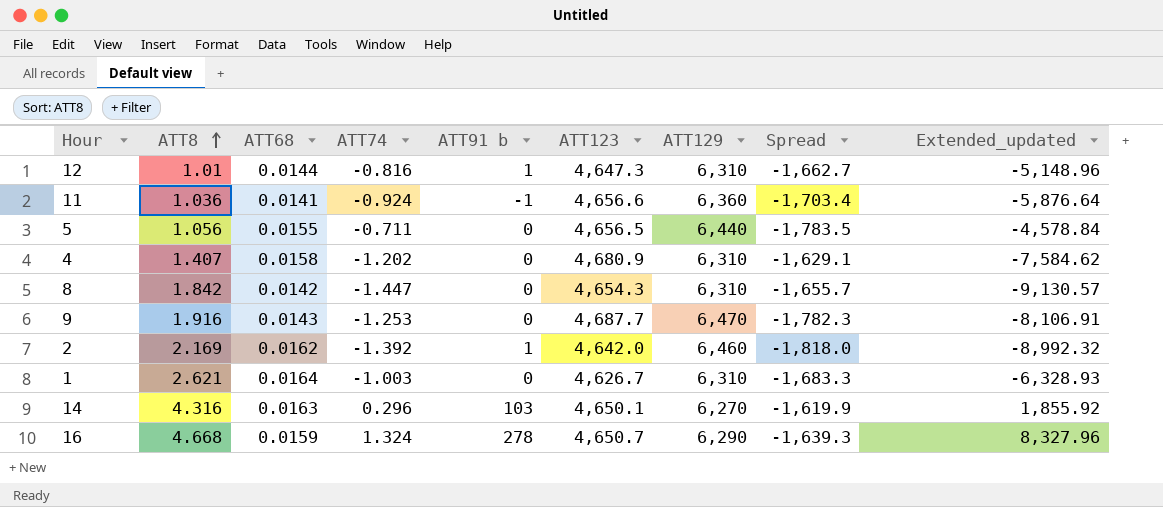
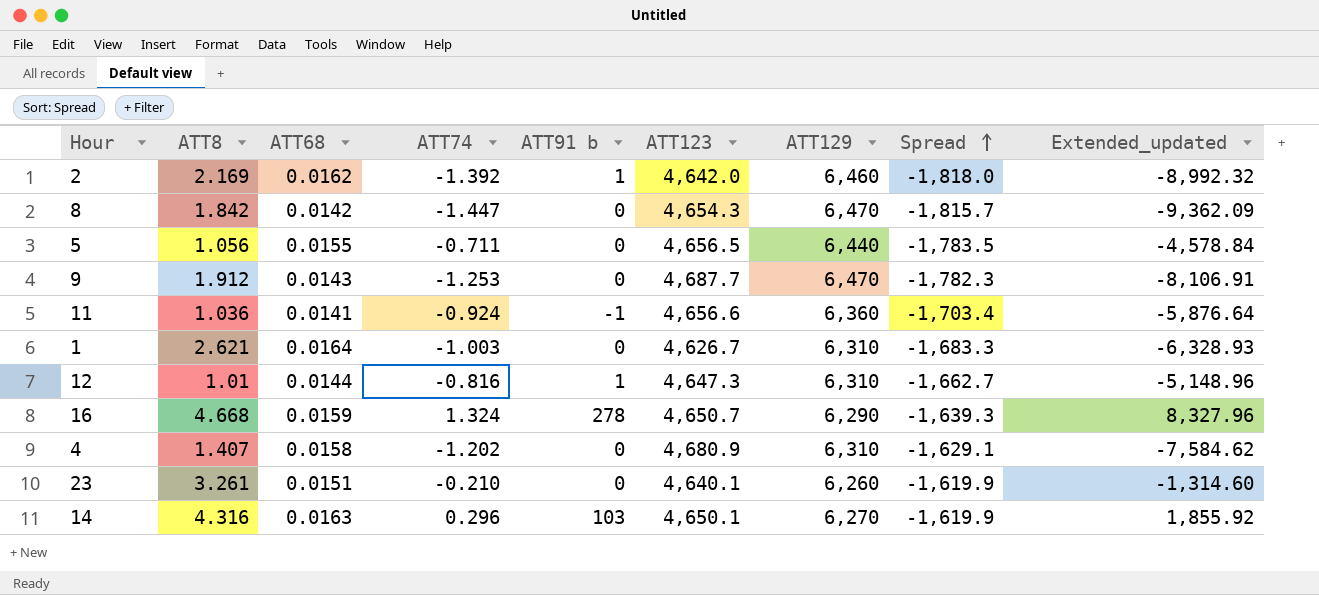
row order: ATT8 ascending -> Spread ascending
8 | ATT129: 6,310 -> 6,470
8 | Spread: -1,655.7 -> -1,815.7
8 | Extended_updated: -9,130.57 -> -9,362.09
9 | ATT8: 1.916 -> 1.912
row 23: none -> 3.261 | 0.0151 | -0.210 | 0 | 4,640.1 | 6,260 | -1,619.9 | -1,314.60

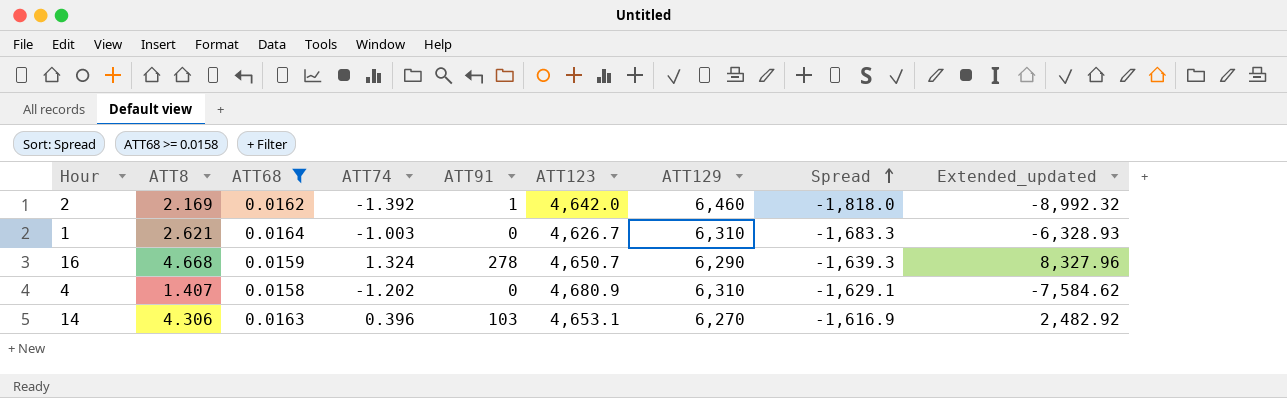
filter: none -> ATT68 >= 0.0158
column name: ATT91 b -> ATT91
14 | ATT8: 4.316 -> 4.306
14 | ATT74: 0.296 -> 0.396
14 | ATT123: 4,650.1 -> 4,653.1
14 | Spread: -1,619.9 -> -1,616.9
14 | Extended_updated: 1,855.92 -> 2,482.92

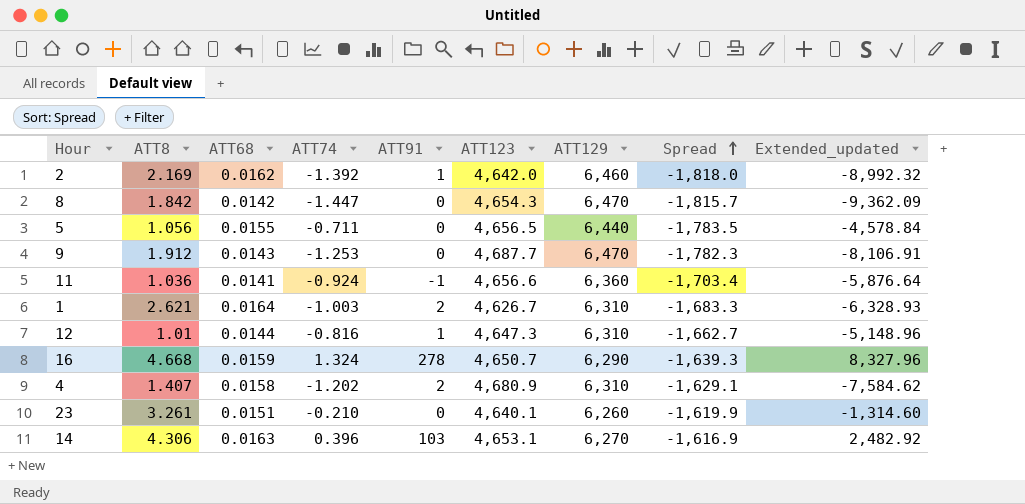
filter: ATT68 >= 0.0158 -> none
1 | ATT91: 0 -> 2
4 | ATT91: 0 -> 2

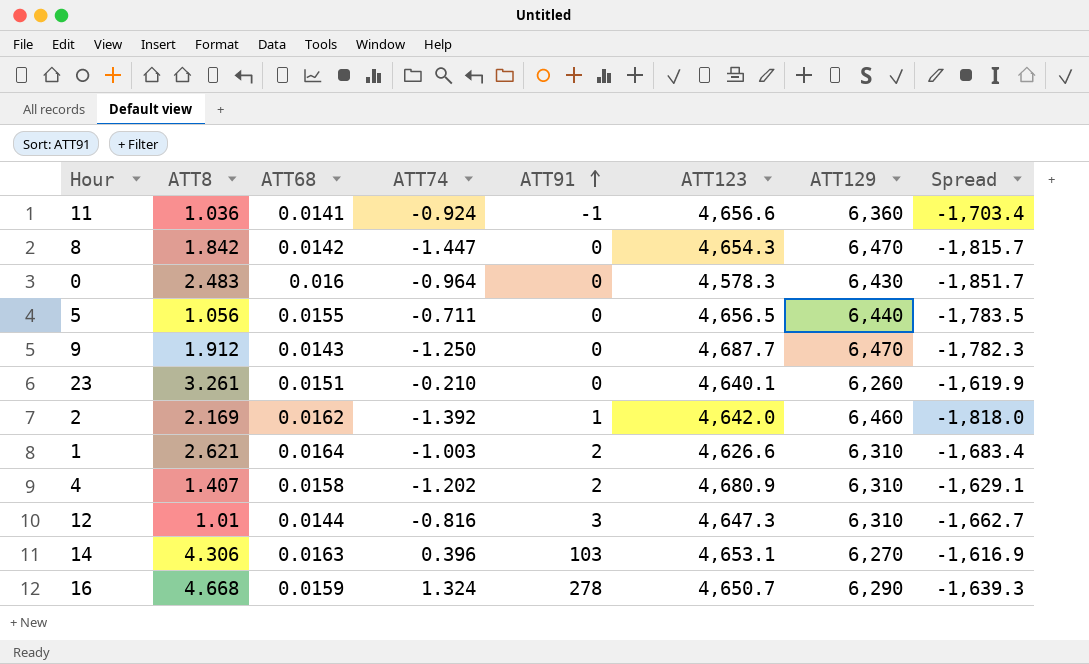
row order: Spread ascending -> ATT91 ascending
column Extended_updated | formula: [ATT74] * [ATT129] -> none
row 0: none -> 2.483 | 0.016 | -0.964 | 0 | 4,578.3 | 6,430 | -1,851.7
9 | ATT74: -1.253 -> -1.250
1 | ATT123: 4,626.7 -> 4,626.6
1 | Spread: -1,683.3 -> -1,683.4
12 | ATT91: 1 -> 3

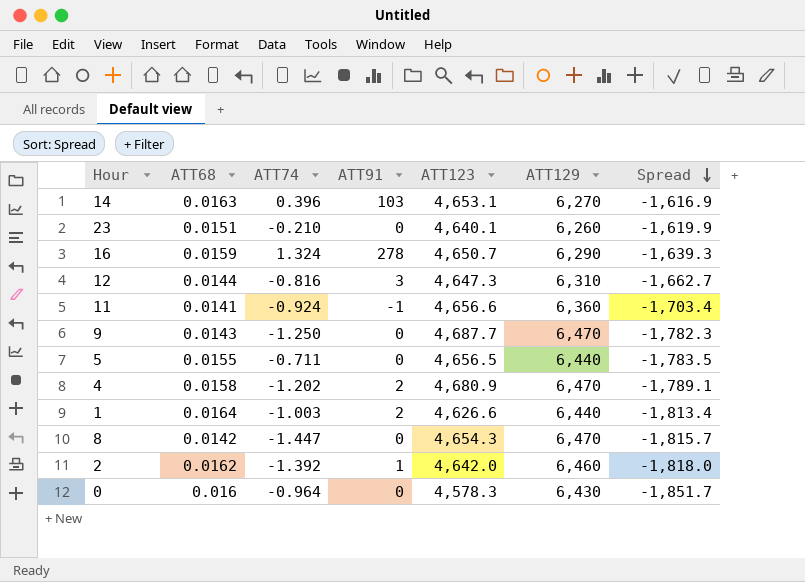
row order: ATT91 ascending -> Spread descending
column ATT8 | position: 2 -> none
4 | ATT129: 6,310 -> 6,470
4 | Spread: -1,629.1 -> -1,789.1
1 | ATT129: 6,310 -> 6,440
1 | Spread: -1,683.4 -> -1,813.4

